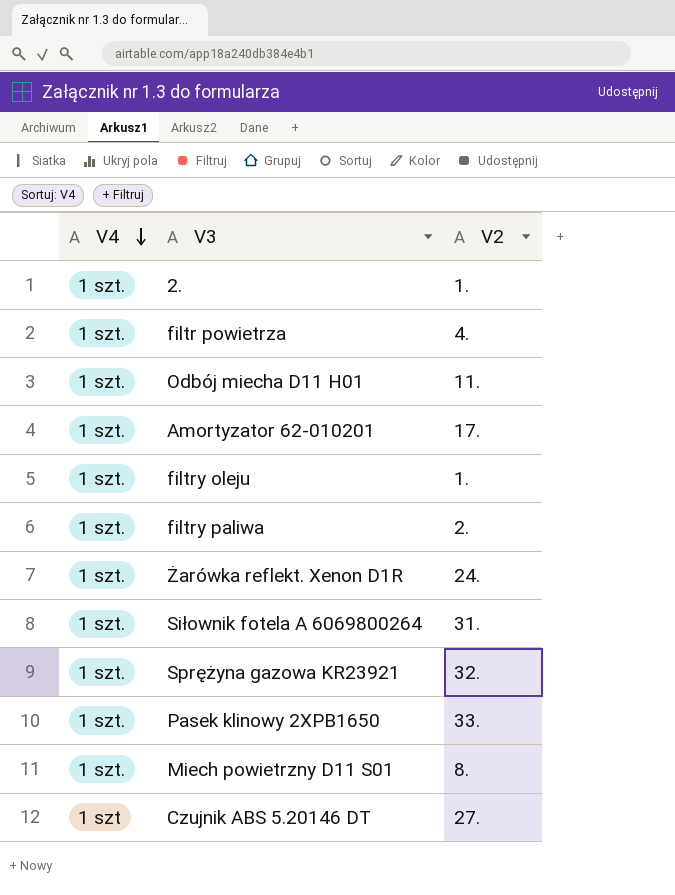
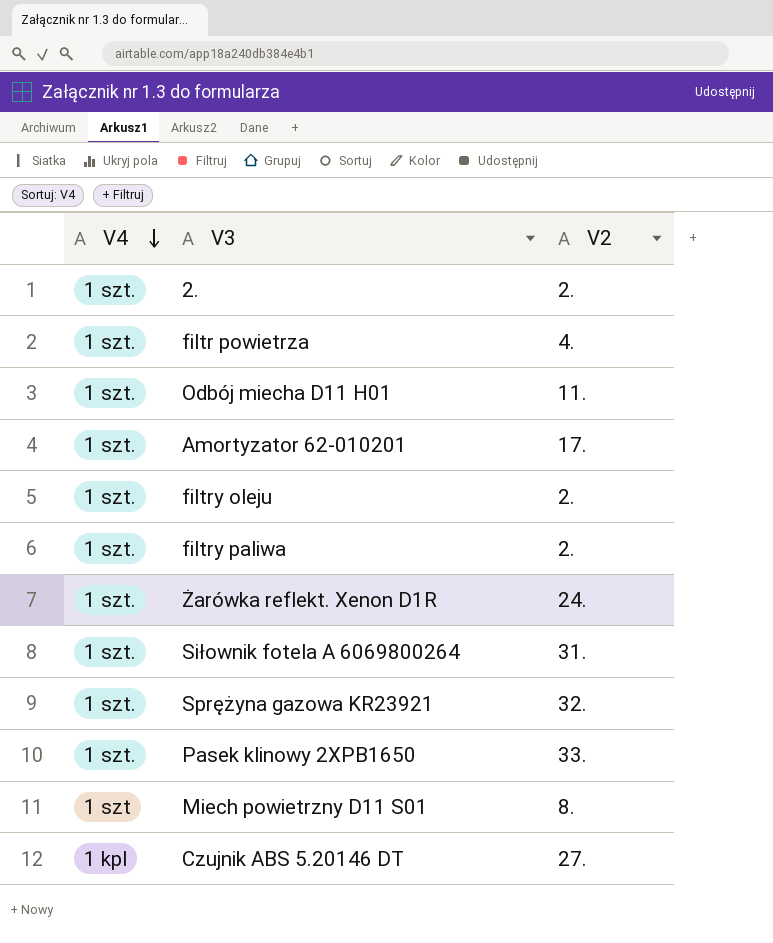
2. | V2: 1. -> 2.
filtry oleju | V2: 1. -> 2.
Miech powietrzny D11 S01 | V4: 1 szt. -> 1 szt
Czujnik ABS 5.20146 DT | V4: 1 szt -> 1 kpl

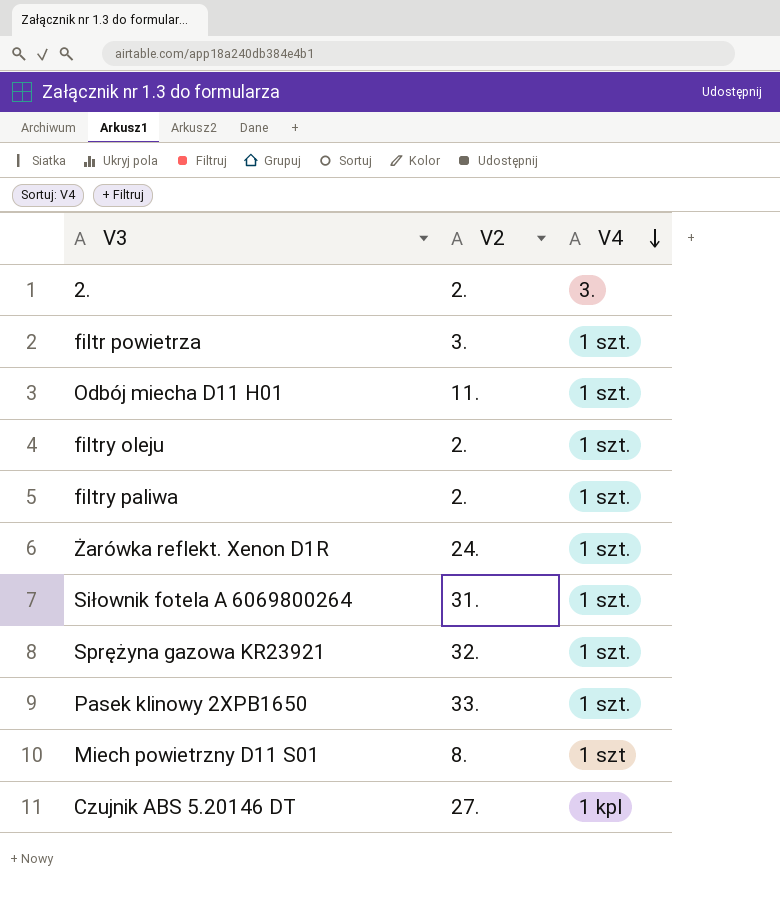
column V4 | position: 1 -> 3
row Amortyzator 62-010201: 1 szt. | 17. -> none
2. | V4: 1 szt. -> 3.
filtr powietrza | V2: 4. -> 3.

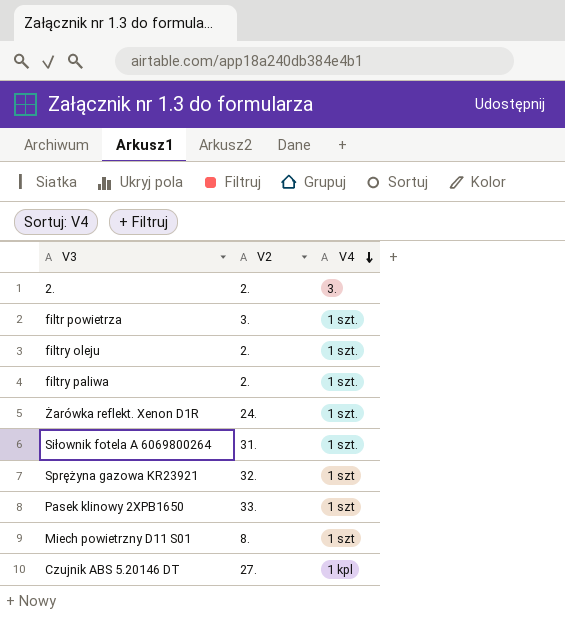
row Odbój miecha D11 H01: 11. | 1 szt. -> none
Sprężyna gazowa KR23921 | V4: 1 szt. -> 1 szt
Pasek klinowy 2XPB1650 | V4: 1 szt. -> 1 szt

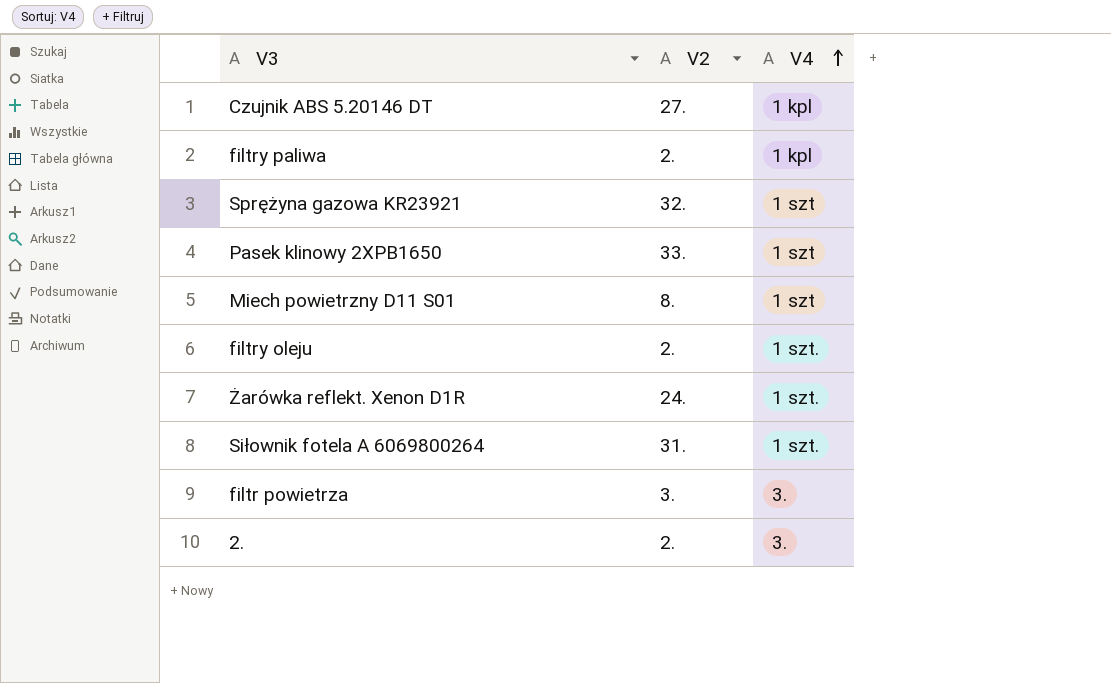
row order: V4 descending -> V4 ascending
filtry paliwa | V4: 1 szt. -> 1 kpl
filtr powietrza | V4: 1 szt. -> 3.

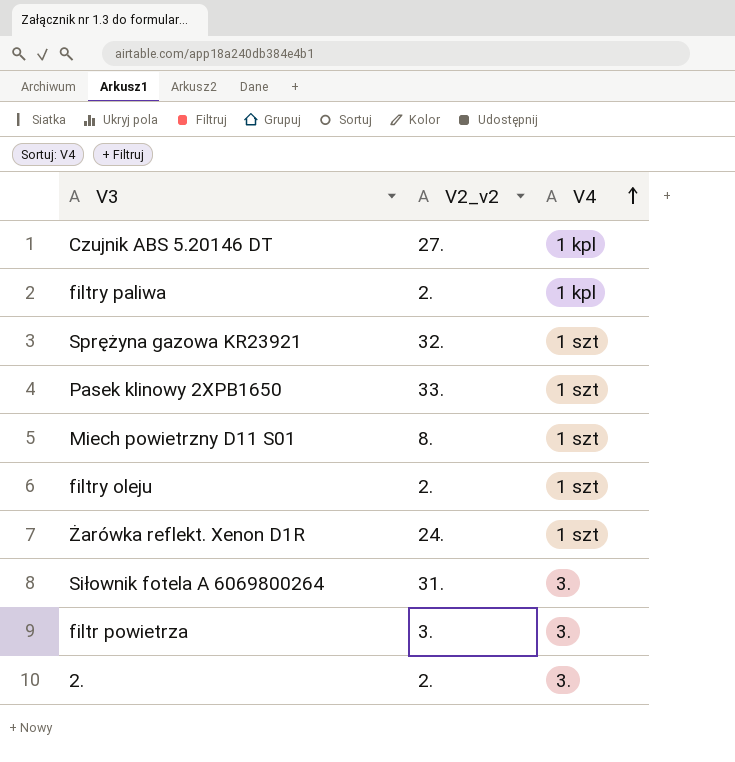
column name: V2 -> V2_v2
filtry oleju | V4: 1 szt. -> 1 szt
Żarówka reflekt. Xenon D1R | V4: 1 szt. -> 1 szt
Siłownik fotela A 6069800264 | V4: 1 szt. -> 3.

